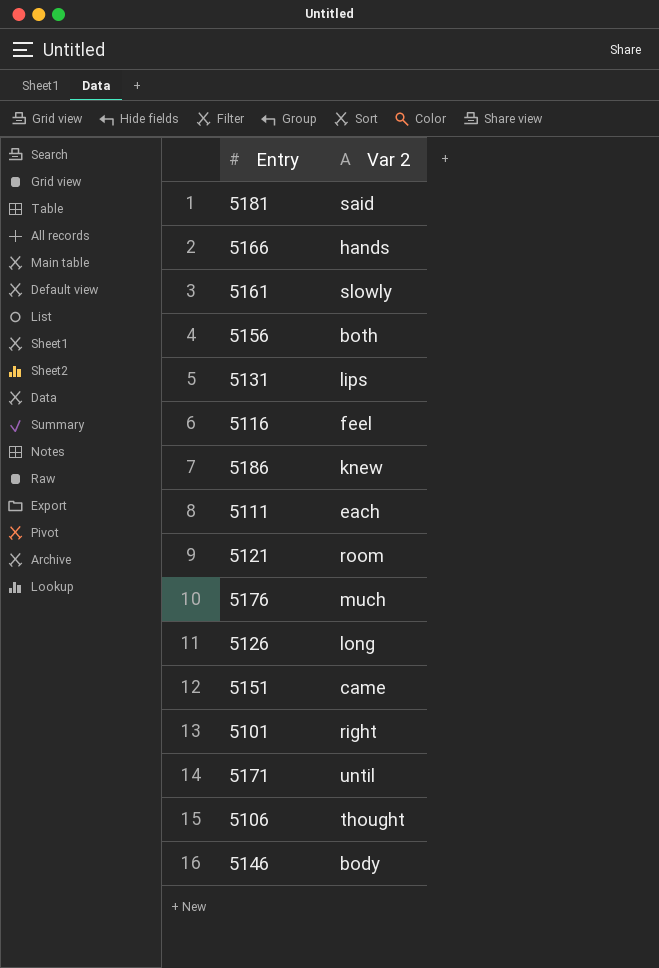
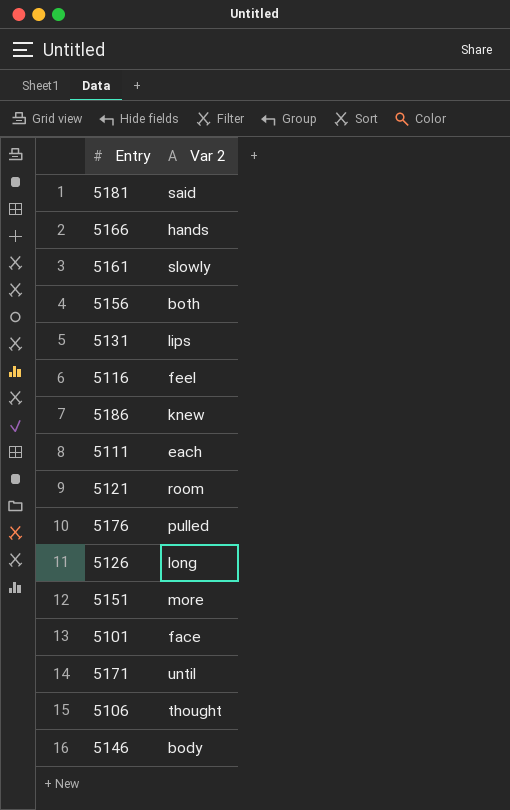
5176 | Var 2: much -> pulled
5151 | Var 2: came -> more
5101 | Var 2: right -> face

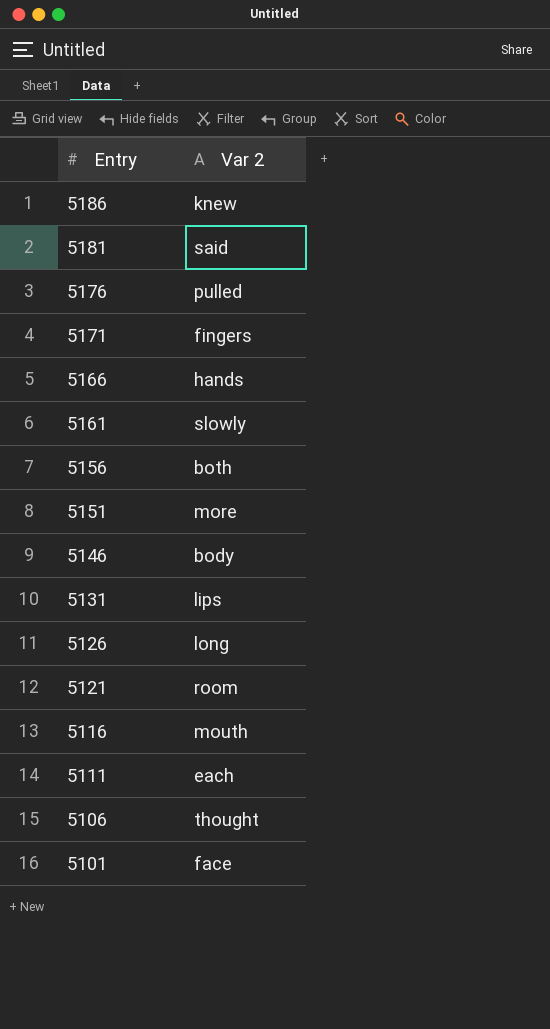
row order: none -> Entry descending
5171 | Var 2: until -> fingers
5116 | Var 2: feel -> mouth

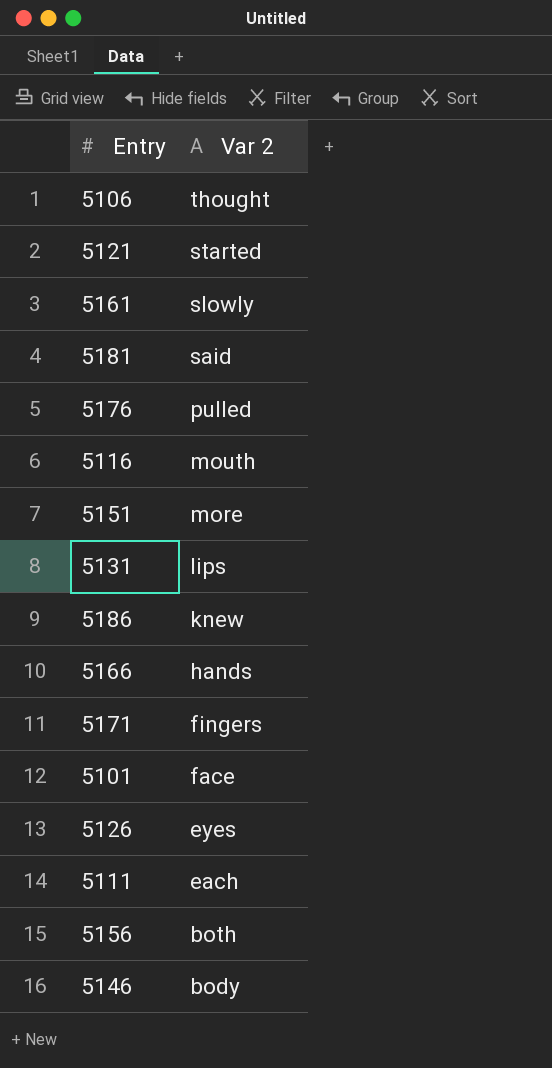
row order: Entry descending -> Var 2 descending
5121 | Var 2: room -> started
5126 | Var 2: long -> eyes

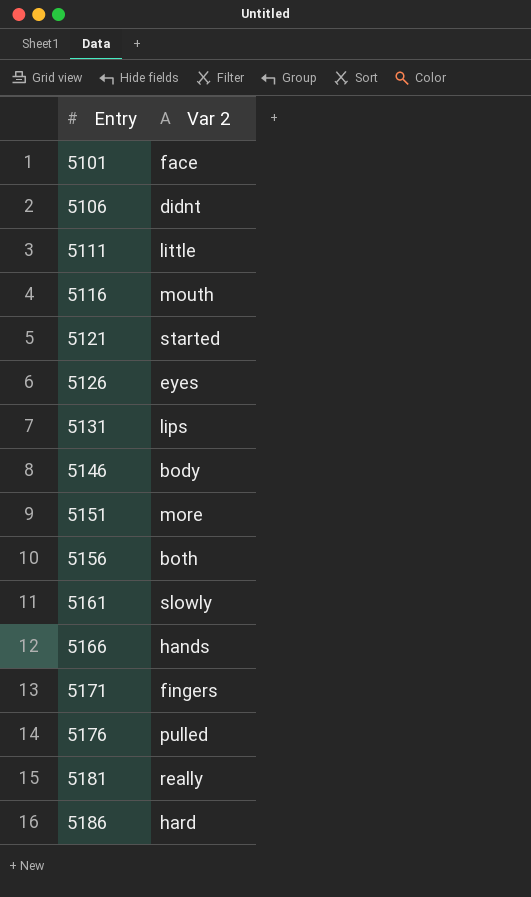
row order: Var 2 descending -> Entry ascending
5106 | Var 2: thought -> didnt
5111 | Var 2: each -> little
5181 | Var 2: said -> really
5186 | Var 2: knew -> hard

